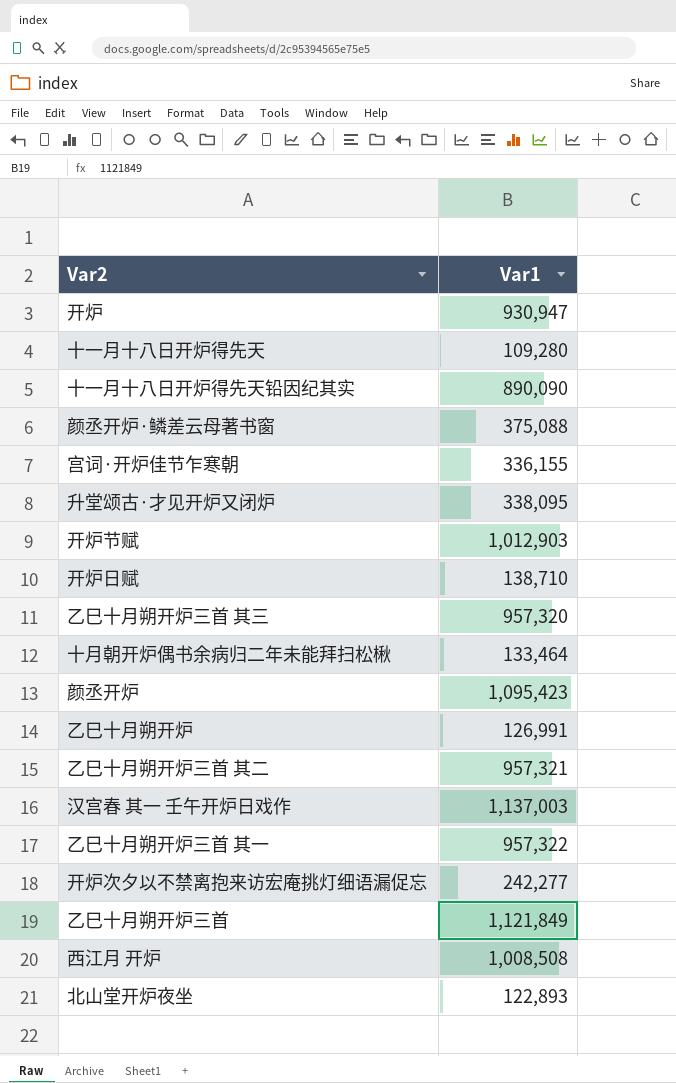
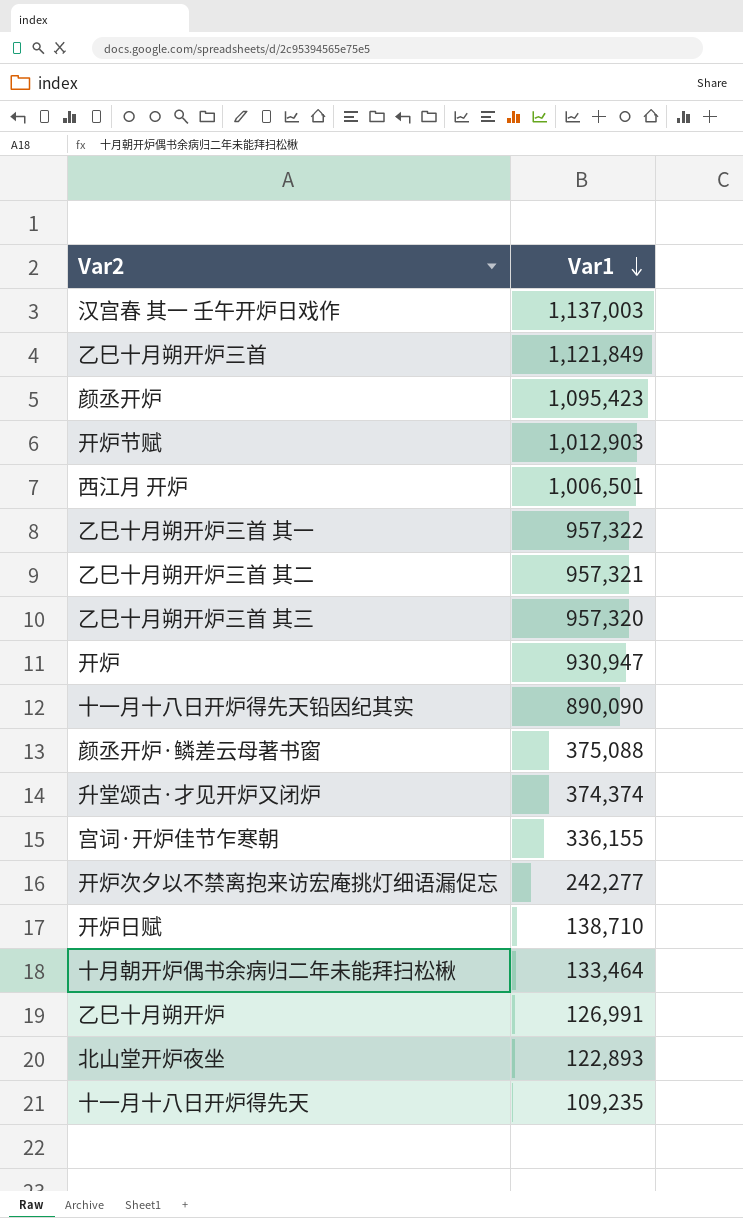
row order: none -> Var1 descending
西江月 开炉 | Var1: 1,008,508 -> 1,006,501
升堂颂古·才见开炉又闭炉 | Var1: 338,095 -> 374,374
十一月十八日开炉得先天 | Var1: 109,280 -> 109,235

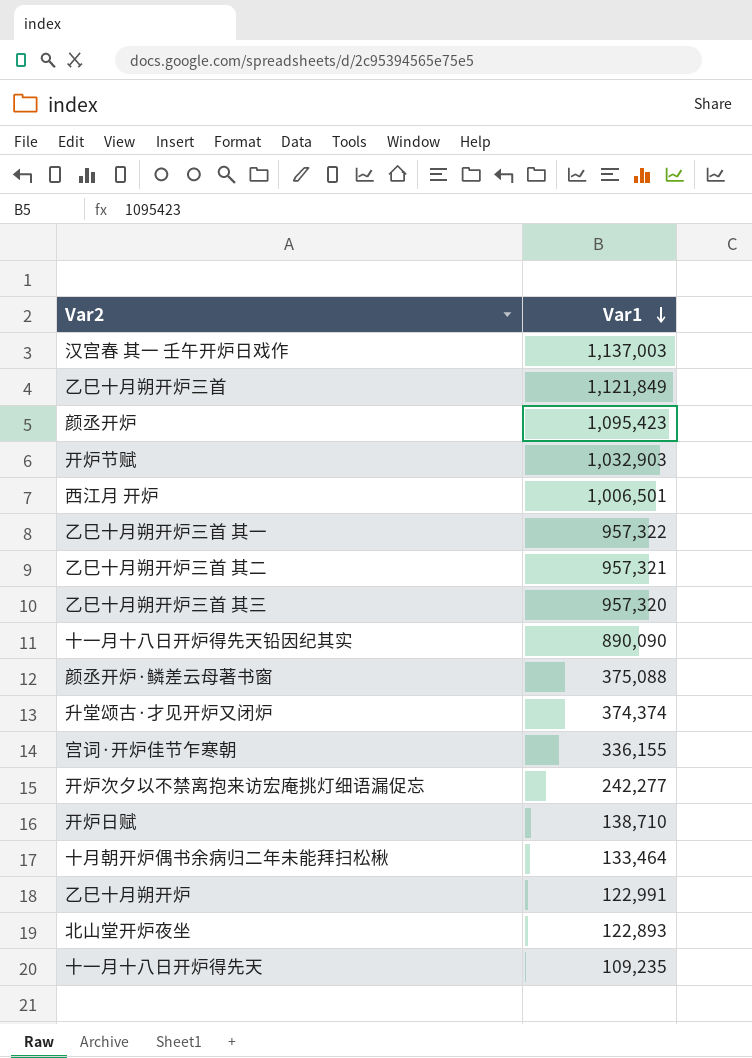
row 开炉: 930,947 -> none
开炉节赋 | Var1: 1,012,903 -> 1,032,903
乙巳十月朔开炉 | Var1: 126,991 -> 122,991

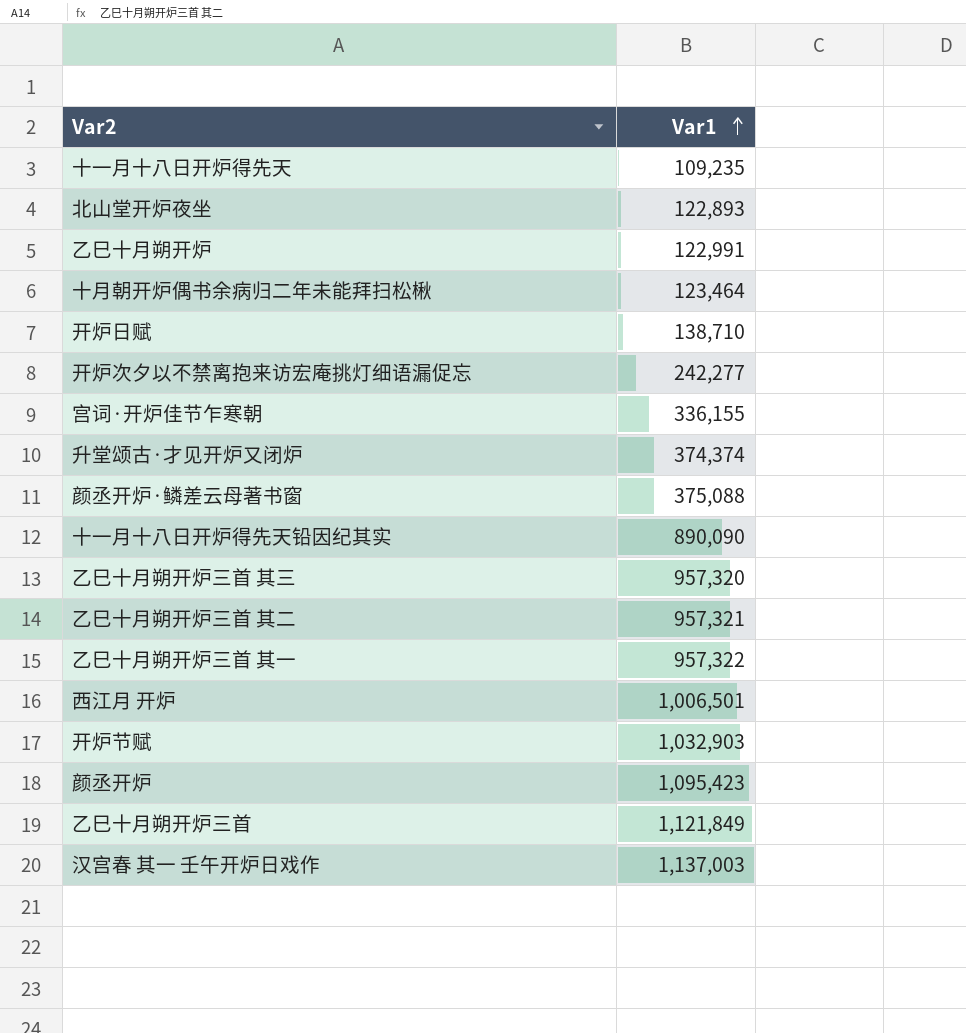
row order: Var1 descending -> Var1 ascending
十月朝开炉偶书余病归二年未能拜扫松楸 | Var1: 133,464 -> 123,464

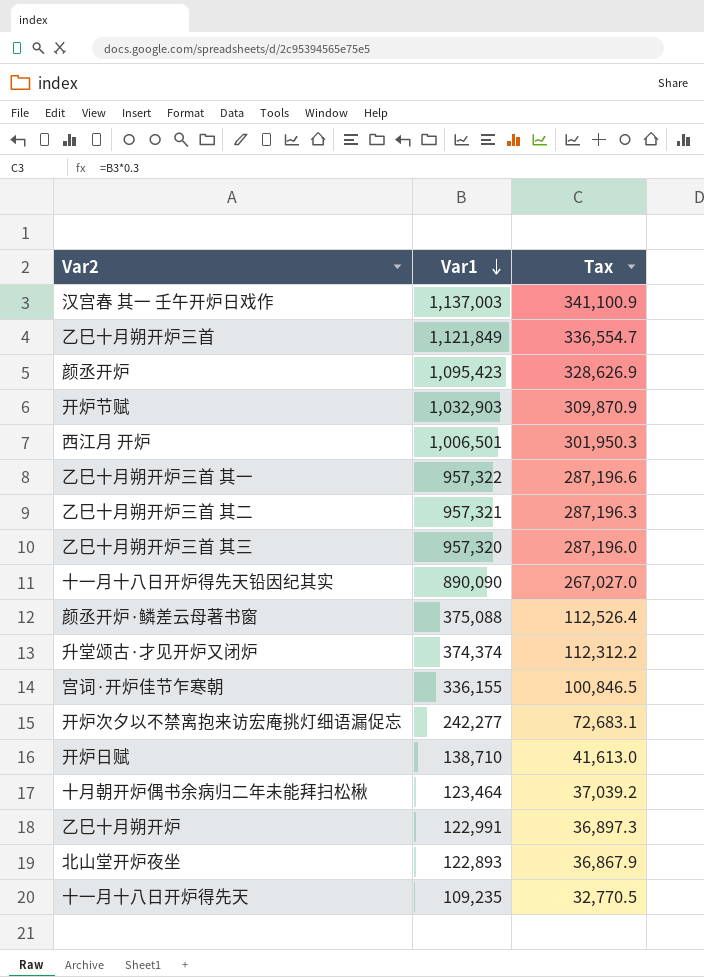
row order: Var1 ascending -> Var1 descending
column Tax | formula: none -> [Var1] * 0.3

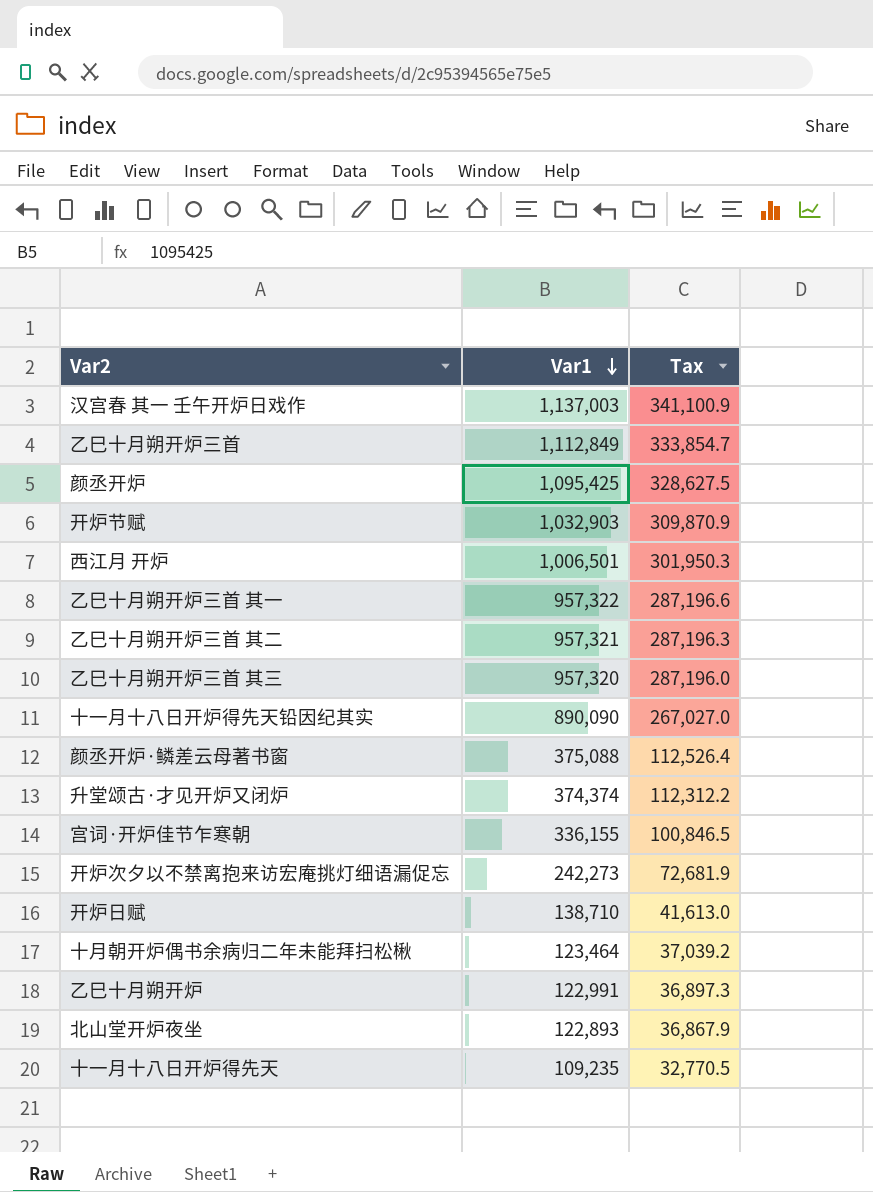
乙巳十月朔开炉三首 | Var1: 1,121,849 -> 1,112,849
乙巳十月朔开炉三首 | Tax: 336,554.7 -> 333,854.7
颜丞开炉 | Var1: 1,095,423 -> 1,095,425
颜丞开炉 | Tax: 328,626.9 -> 328,627.5
开炉次夕以不禁离抱来访宏庵挑灯细语漏促忘 | Var1: 242,277 -> 242,273
开炉次夕以不禁离抱来访宏庵挑灯细语漏促忘 | Tax: 72,683.1 -> 72,681.9

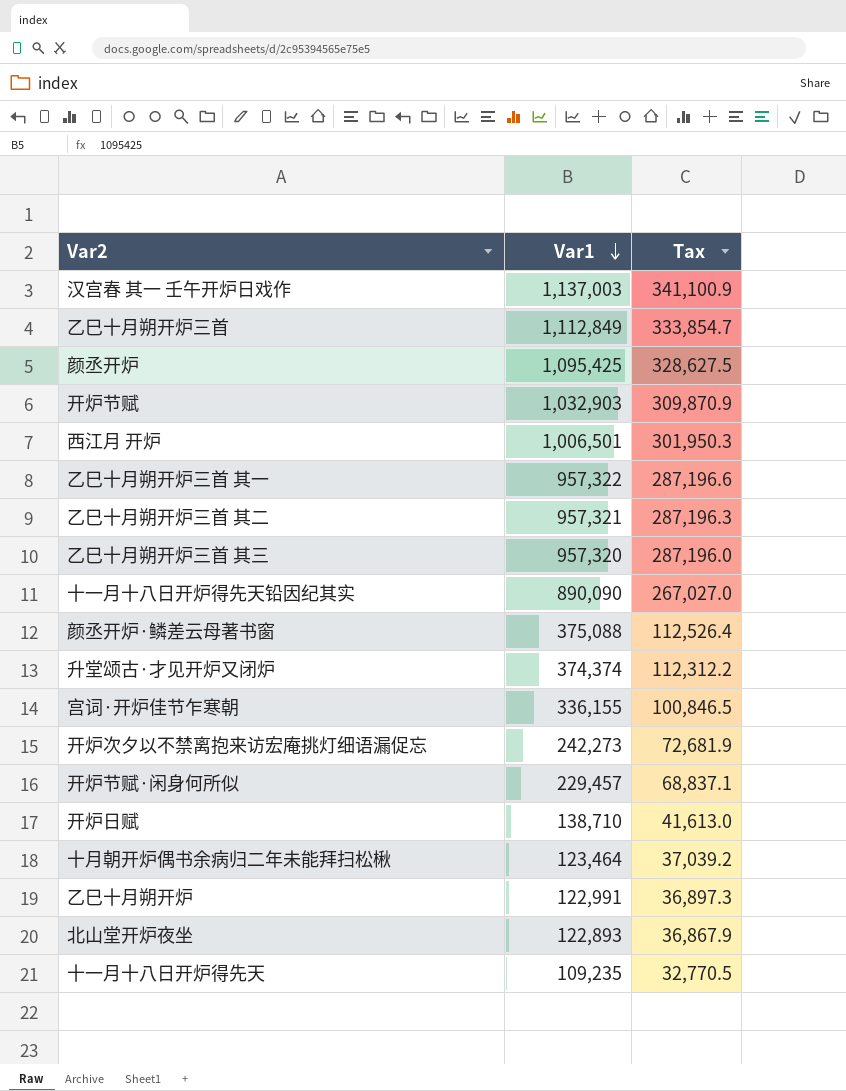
row 开炉节赋·闲身何所似: none -> 229,457 | 68,837.1

